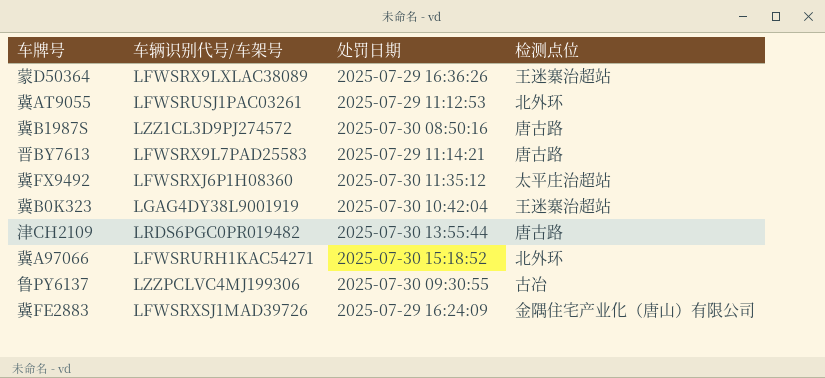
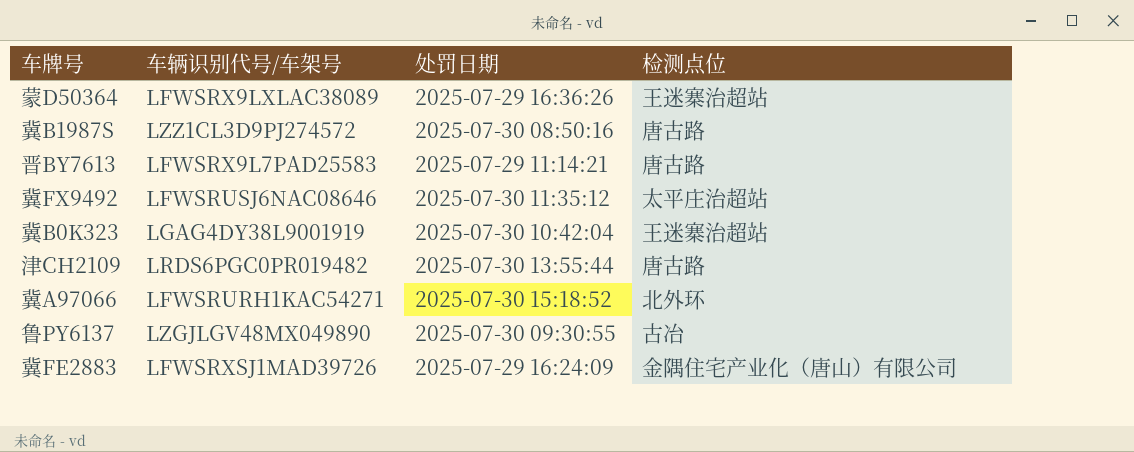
row 冀AT9055: LFWSRUSJ1PAC03261 | 2025-07-29 11:12:53 | 北外环 -> none
冀FX9492 | 车辆识别代号/车架号: LFWSRXJ6P1H08360 -> LFWSRUSJ6NAC08646
鲁PY6137 | 车辆识别代号/车架号: LZZPCLVC4MJ199306 -> LZGJLGV48MX049890

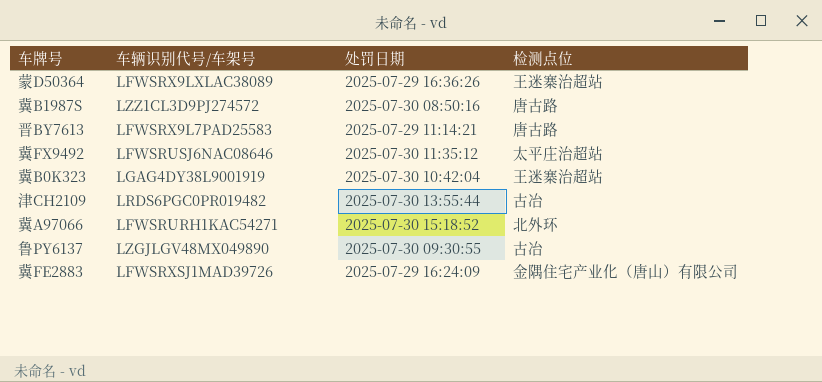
津CH2109 | 检测点位: 唐古路 -> 古冶

